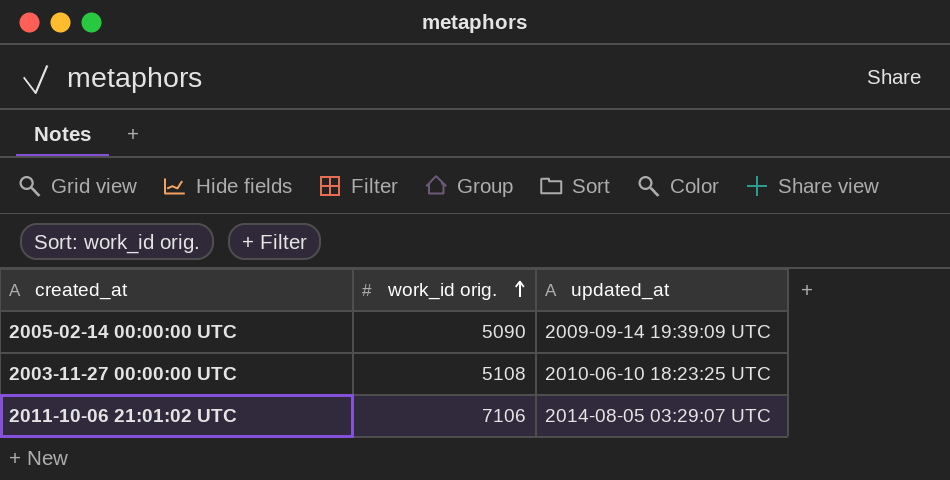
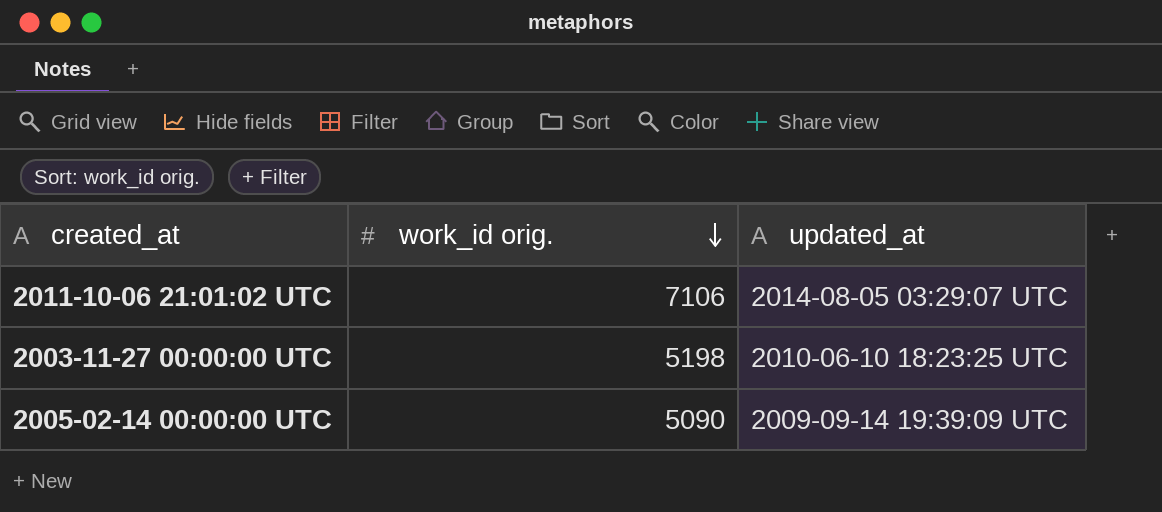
row order: work_id orig. ascending -> work_id orig. descending
2003-11-27 00:00:00 UTC | work_id orig.: 5108 -> 5198

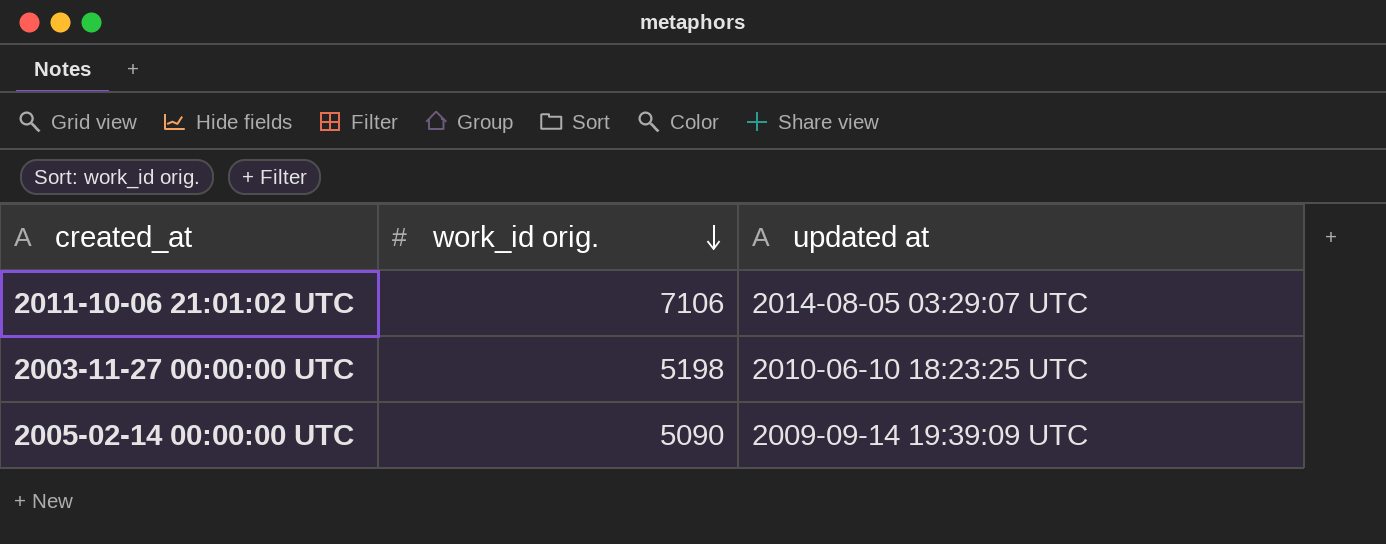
column name: updated_at -> updated at

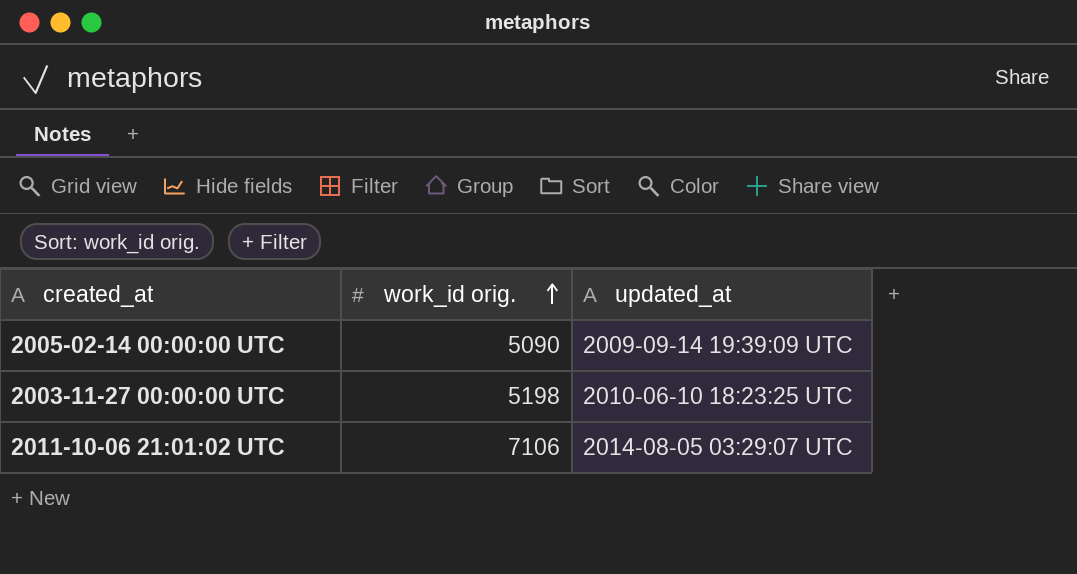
row order: work_id orig. descending -> work_id orig. ascending
column name: updated at -> updated_at

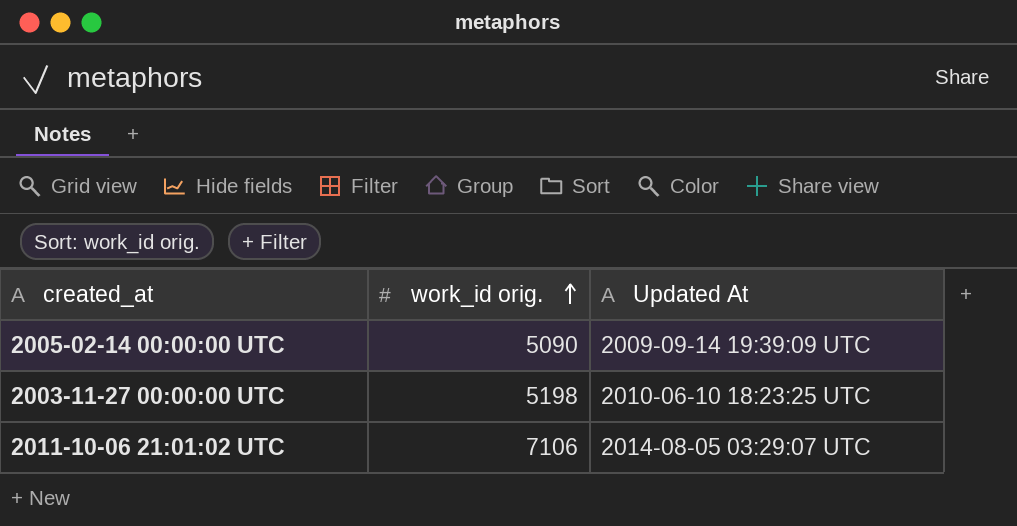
column name: updated_at -> Updated At

